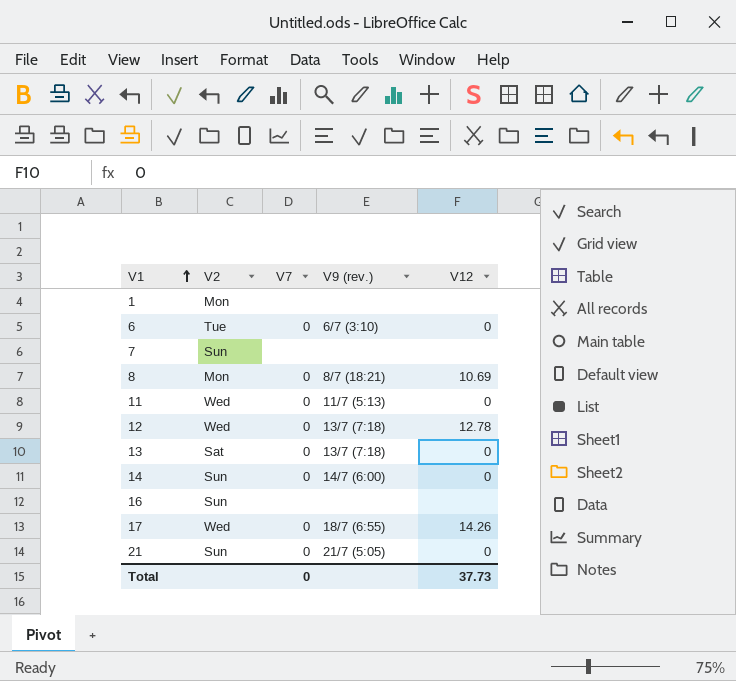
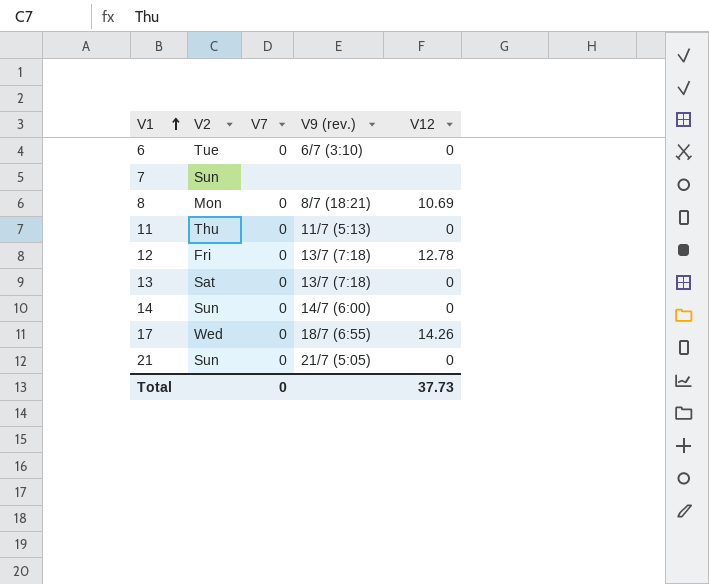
row 1: Mon | none | none | none -> none
row 16: Sun | none | none | none -> none
11 | V2: Wed -> Thu
12 | V2: Wed -> Fri

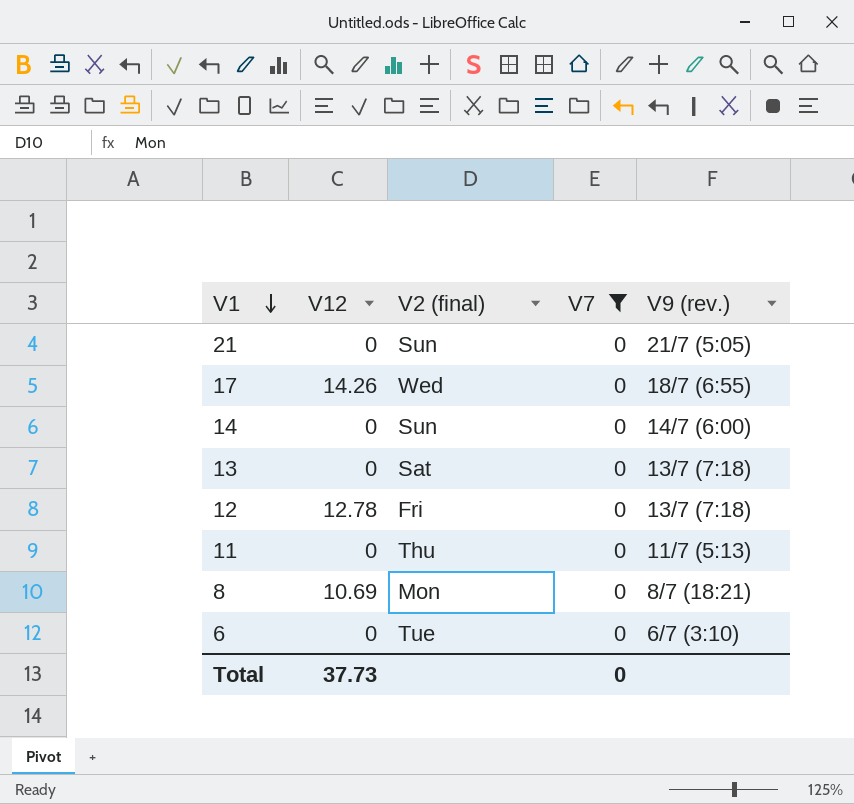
filter: none -> V7 = 0
row order: V1 ascending -> V1 descending
column V12 | position: 5 -> 2
column name: V2 -> V2 (final)

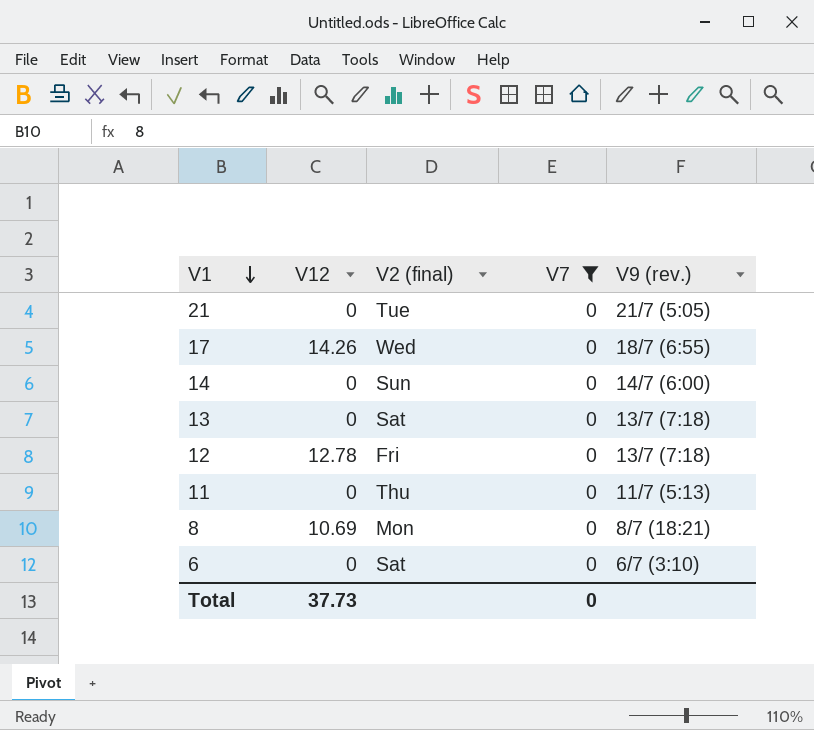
21 | V2 (final): Sun -> Tue
6 | V2 (final): Tue -> Sat

